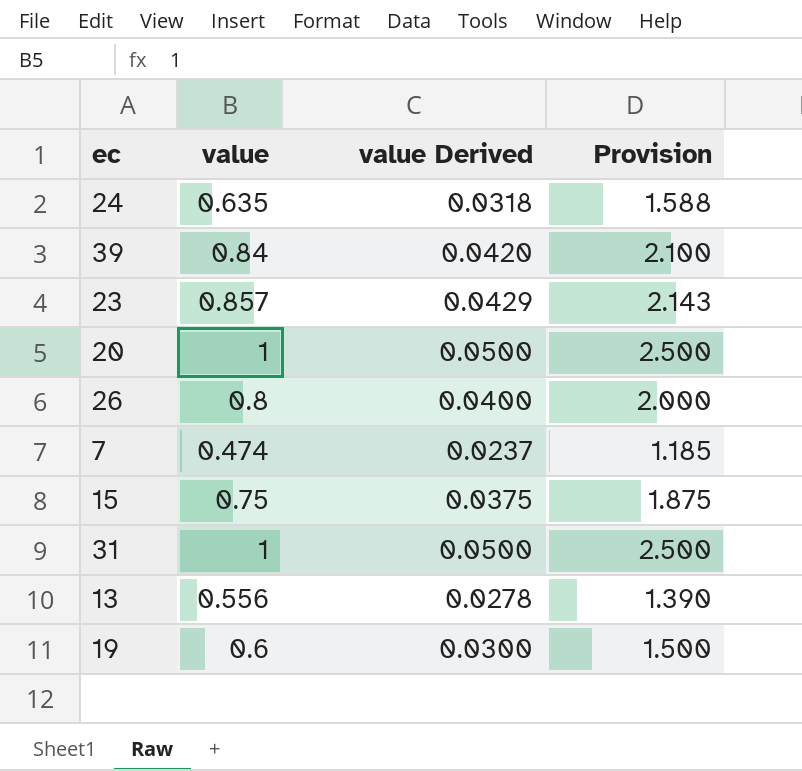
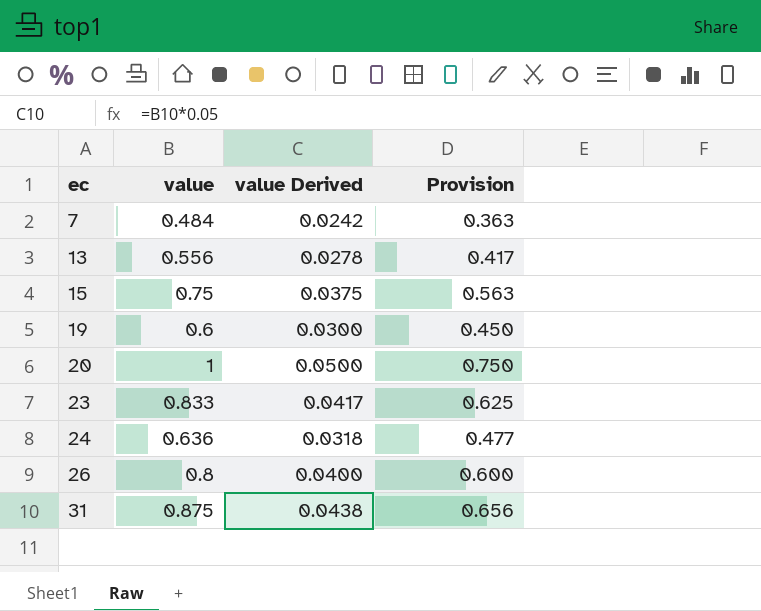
row order: none -> ec ascending
column Provision | formula: [value] * 2.5 -> [value] * 0.75
row 39: 0.84 | 0.0420 | 2.100 -> none
7 | value: 0.474 -> 0.484
7 | value Derived: 0.0237 -> 0.0242
23 | value: 0.857 -> 0.833
23 | value Derived: 0.0429 -> 0.0417
24 | value: 0.635 -> 0.636
31 | value: 1 -> 0.875
31 | value Derived: 0.0500 -> 0.0438

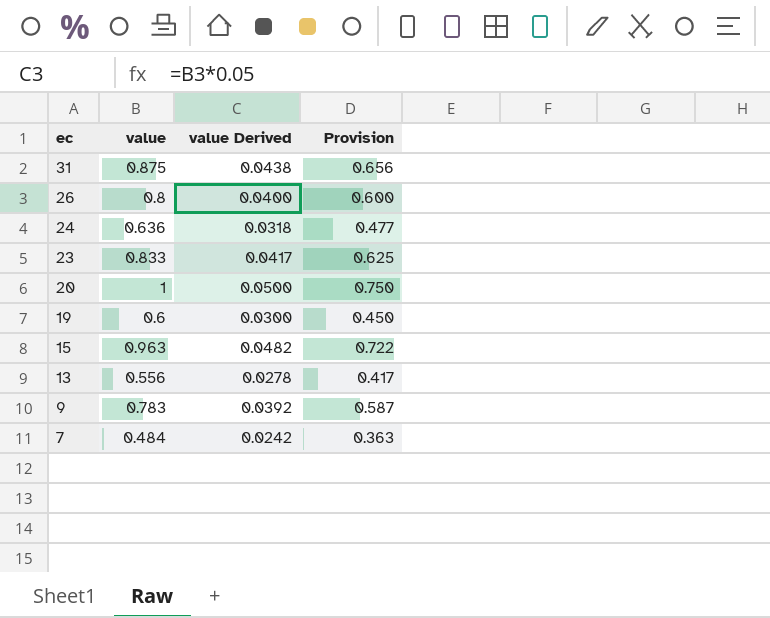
row order: ec ascending -> ec descending
15 | value: 0.75 -> 0.963
15 | value Derived: 0.0375 -> 0.0482
15 | Provision: 0.563 -> 0.722
row 9: none -> 0.783 | 0.0392 | 0.587

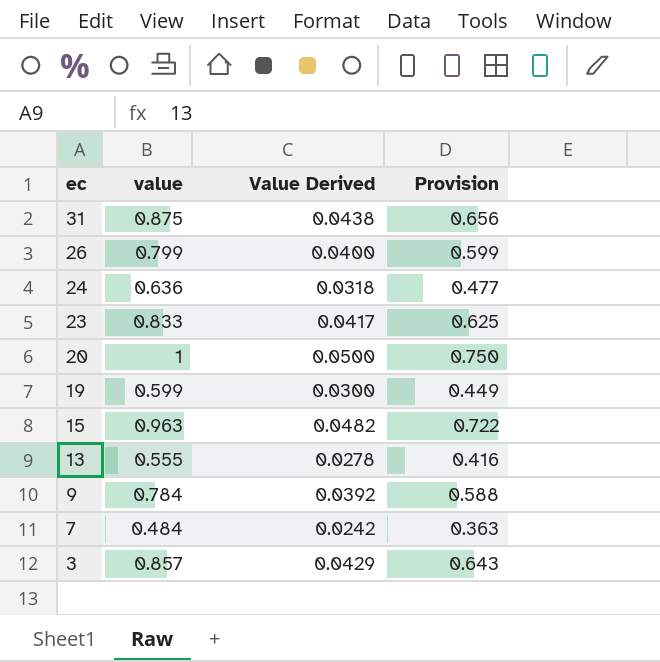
column name: value Derived -> Value Derived
26 | value: 0.8 -> 0.799
26 | Provision: 0.600 -> 0.599
19 | value: 0.6 -> 0.599
19 | Provision: 0.450 -> 0.449
13 | value: 0.556 -> 0.555
13 | Provision: 0.417 -> 0.416
9 | value: 0.783 -> 0.784
9 | Provision: 0.587 -> 0.588
row 3: none -> 0.857 | 0.0429 | 0.643

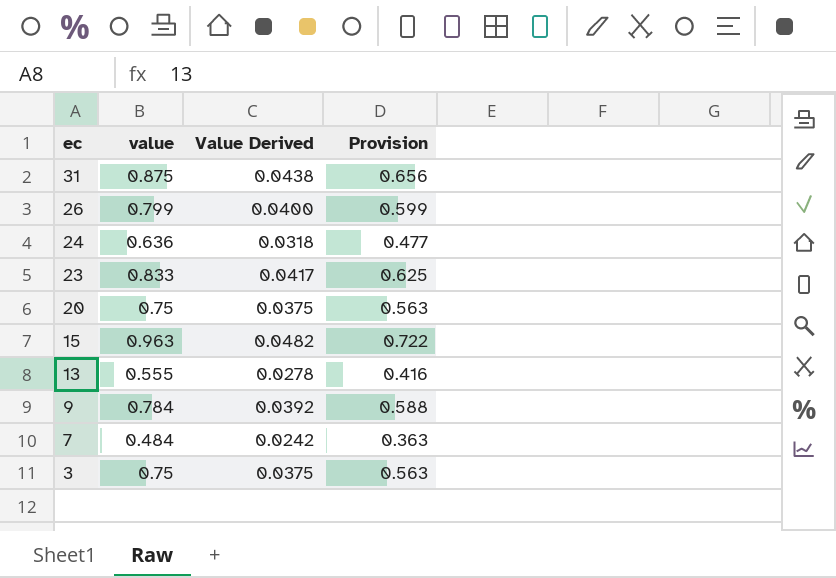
row 19: 0.599 | 0.0300 | 0.449 -> none
20 | value: 1 -> 0.75
20 | Value Derived: 0.0500 -> 0.0375
20 | Provision: 0.750 -> 0.563
3 | value: 0.857 -> 0.75
3 | Value Derived: 0.0429 -> 0.0375
3 | Provision: 0.643 -> 0.563

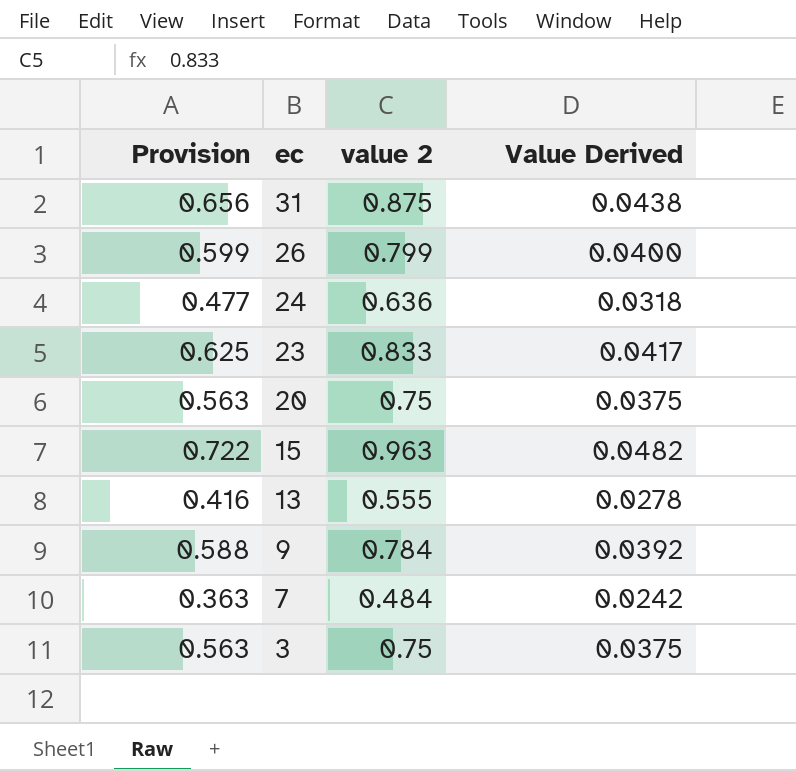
column Provision | position: 4 -> 1
column name: value -> value 2

